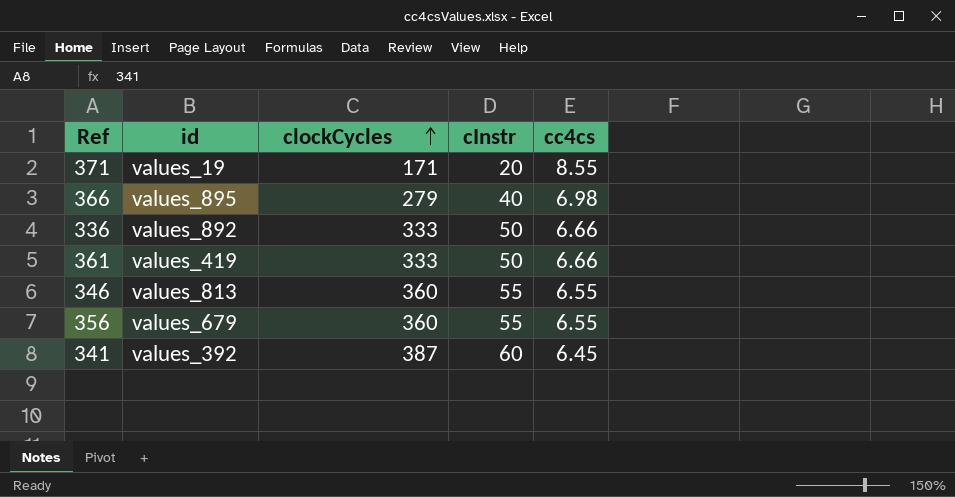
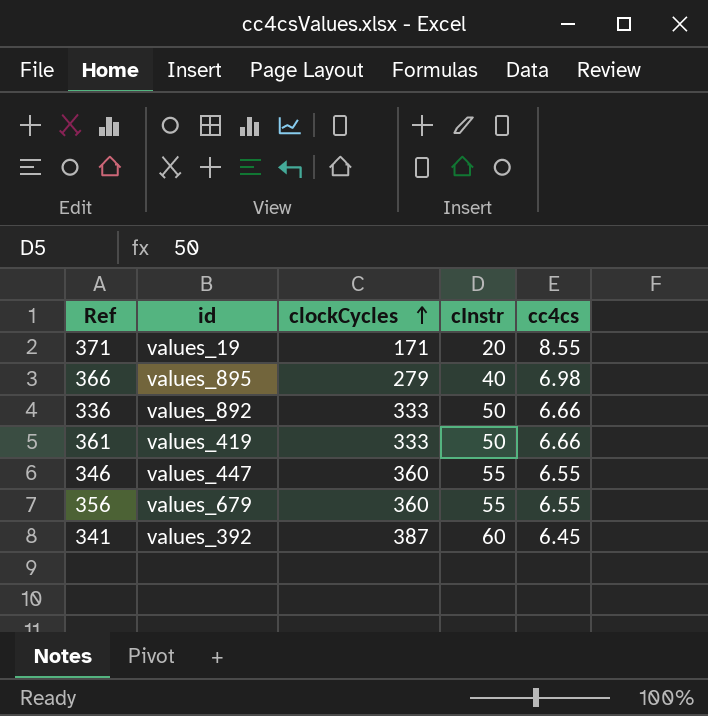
346 | id: values_813 -> values_447

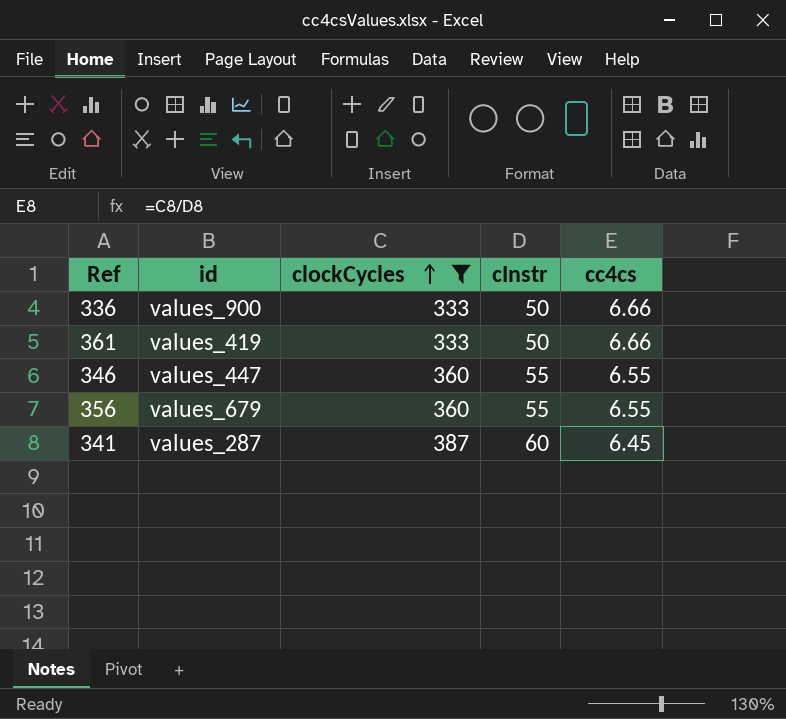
filter: none -> clockCycles >= 333
336 | id: values_892 -> values_900
341 | id: values_392 -> values_287

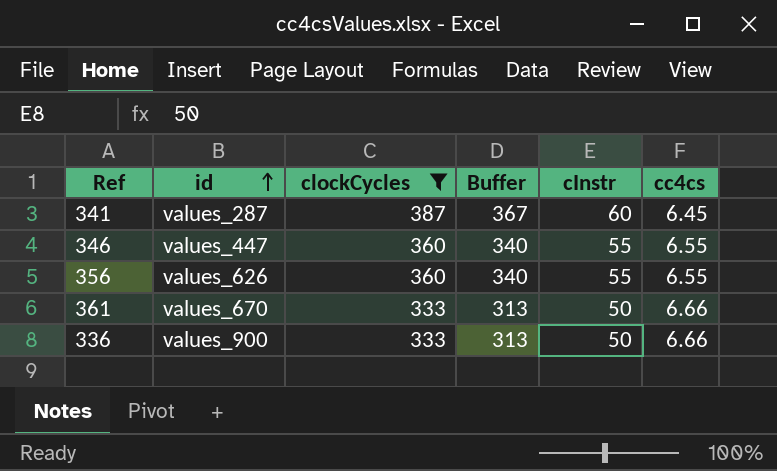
row order: clockCycles ascending -> id ascending
column Buffer | formula: none -> [clockCycles] - 20
356 | id: values_679 -> values_626
361 | id: values_419 -> values_670

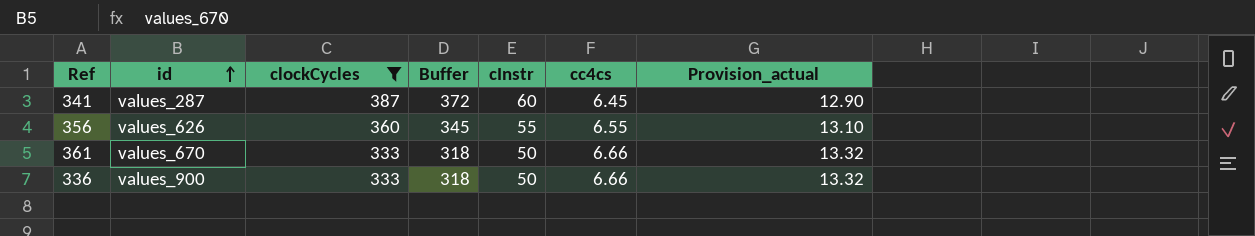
column Buffer | formula: [clockCycles] - 20 -> [clockCycles] - 15
column Provision_actual | formula: none -> [cc4cs] * 2
row 346: values_447 | 360 | 340 | 55 | 6.55 -> none

